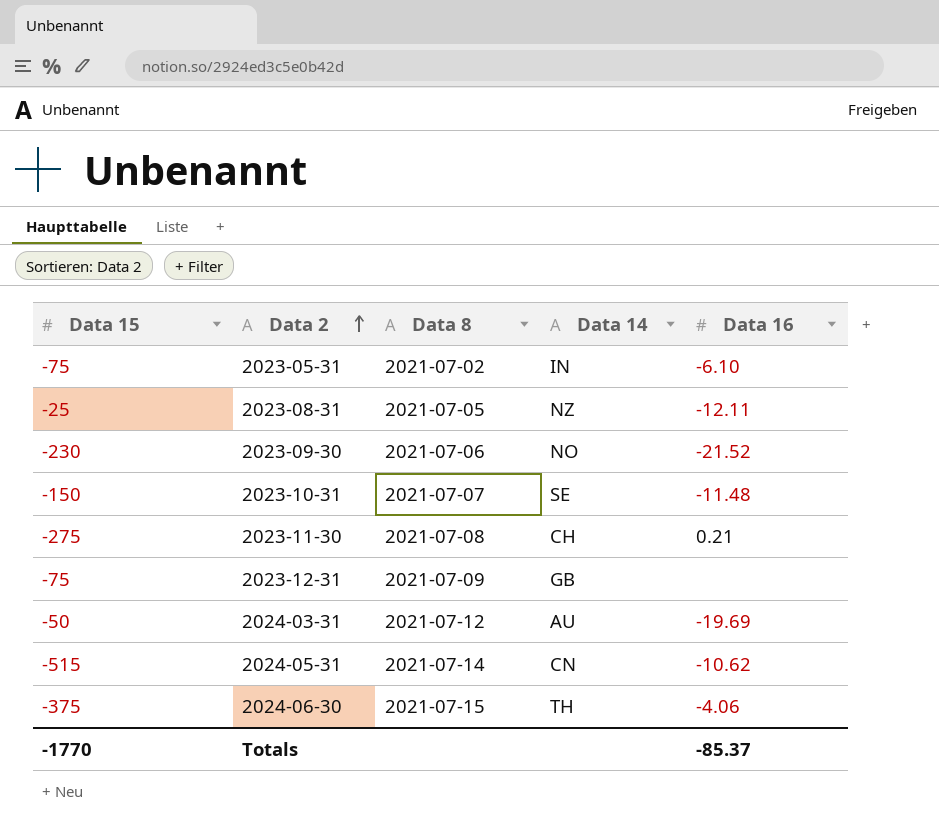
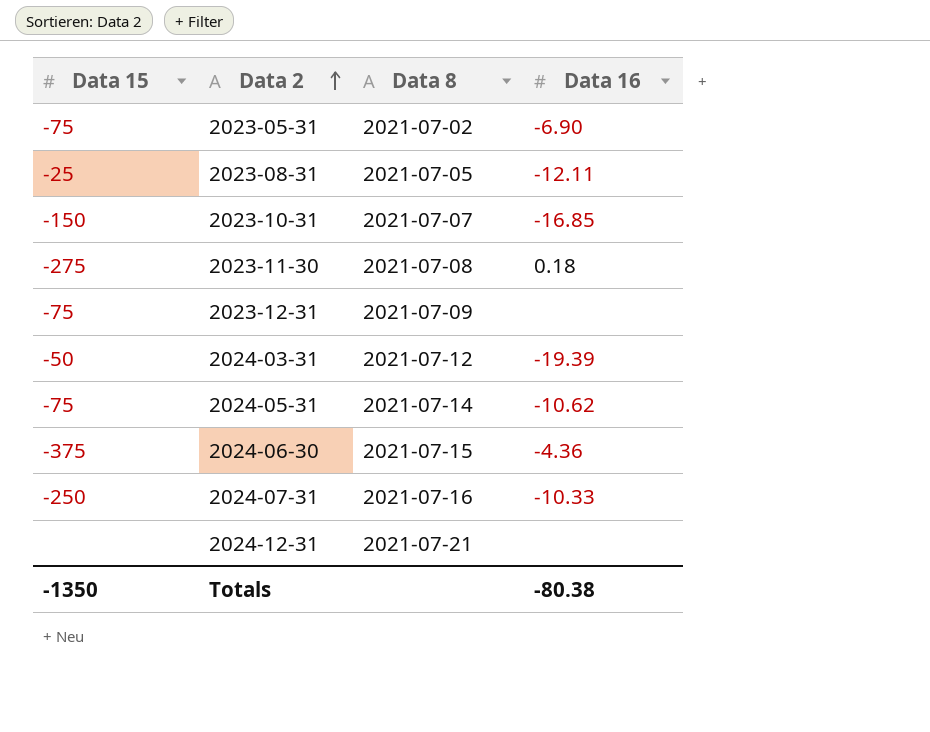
column Data 14 | position: 4 -> none
row 2023-09-30: -230 | 2021-07-06 | NO | -21.52 -> none
2023-05-31 | Data 16: -6.10 -> -6.90
2023-10-31 | Data 16: -11.48 -> -16.85
2023-11-30 | Data 16: 0.21 -> 0.18
2024-03-31 | Data 16: -19.69 -> -19.39
2024-05-31 | Data 15: -515 -> -75
2024-06-30 | Data 16: -4.06 -> -4.36
row 2024-07-31: none -> -250 | 2021-07-16 | -10.33
row 2024-12-31: none -> none | 2021-07-21 | none
Totals | Data 15: -1770 -> -1350
Totals | Data 16: -85.37 -> -80.38

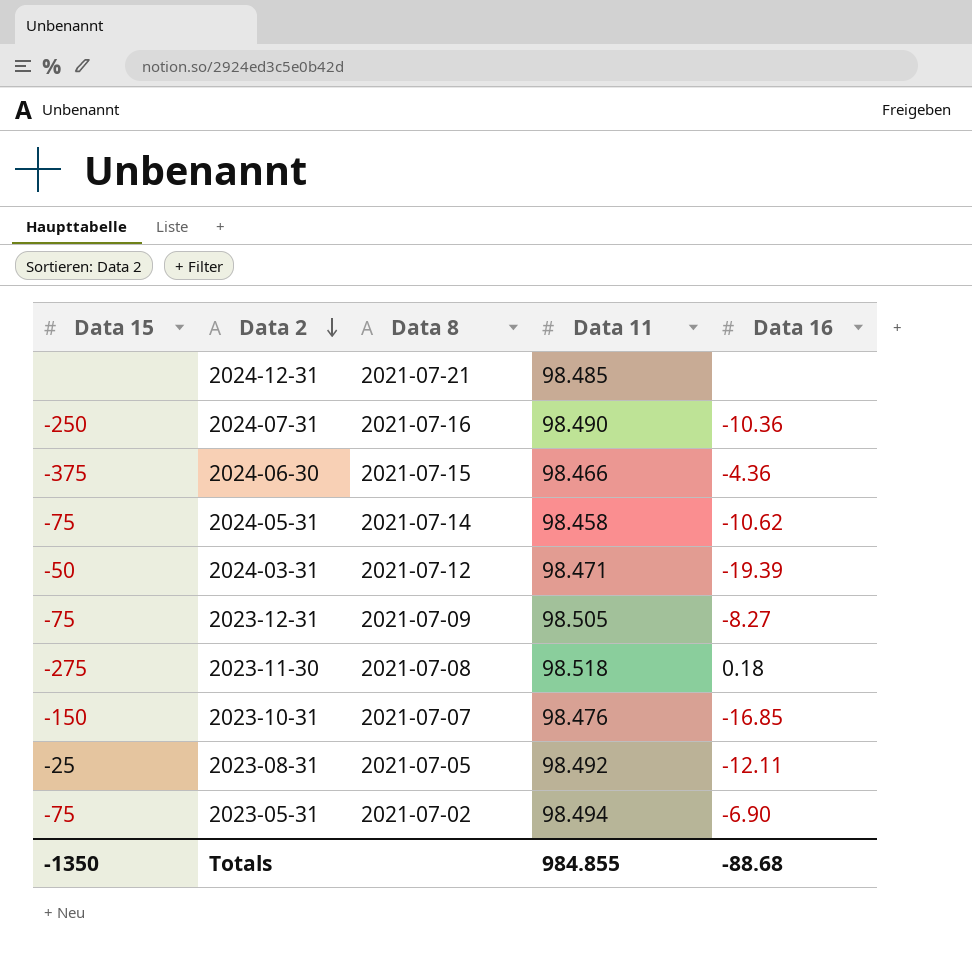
row order: Data 2 ascending -> Data 2 descending
column Data 11 | position: none -> 4
2024-07-31 | Data 16: -10.33 -> -10.36
2023-12-31 | Data 16: none -> -8.27
Totals | Data 16: -80.38 -> -88.68

